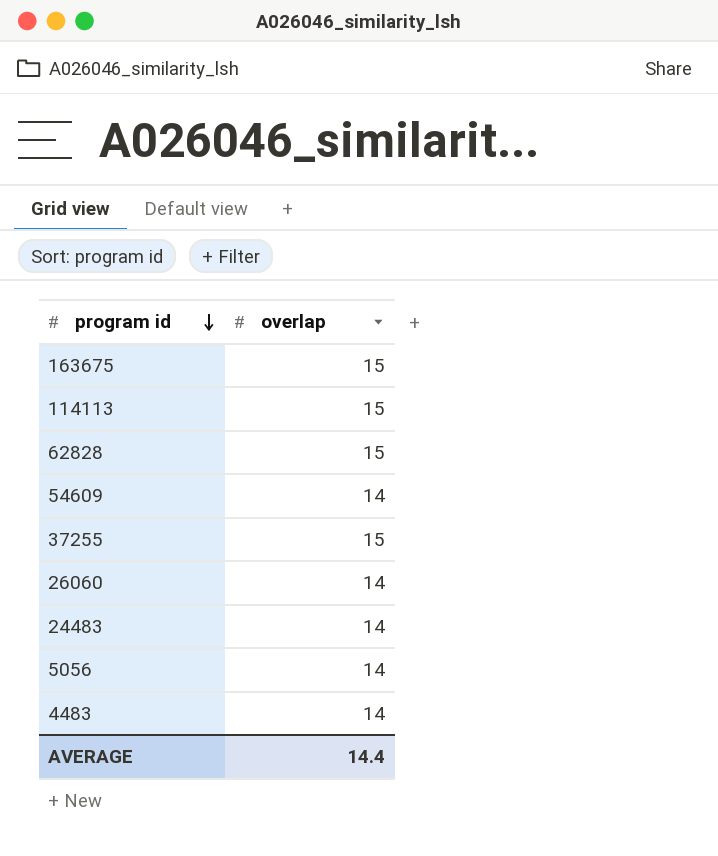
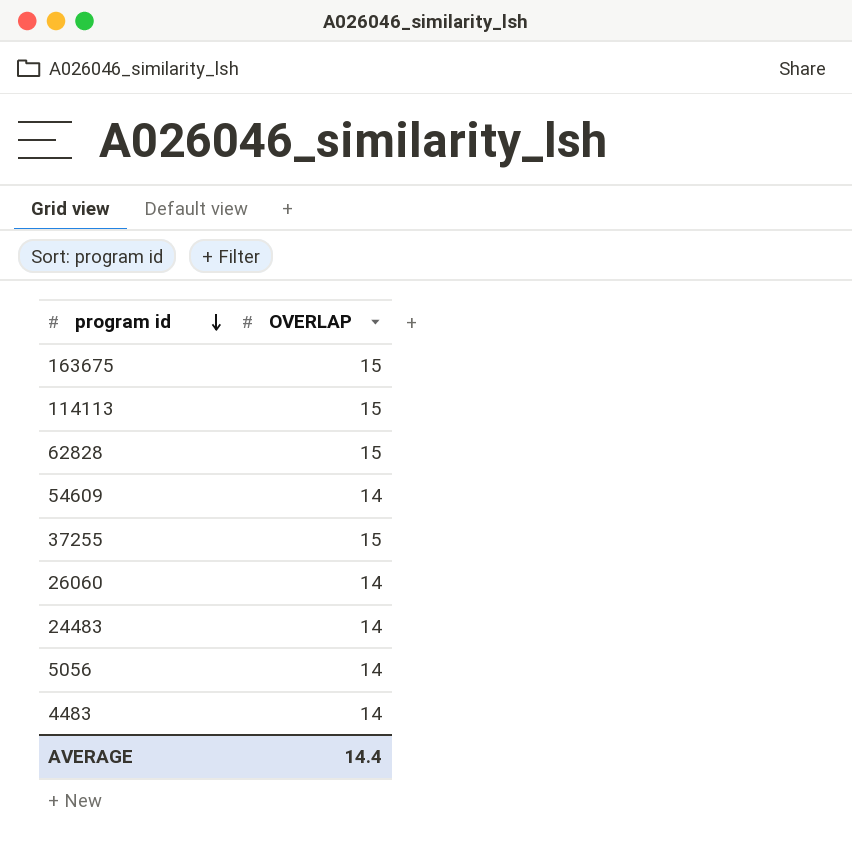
column name: overlap -> OVERLAP

